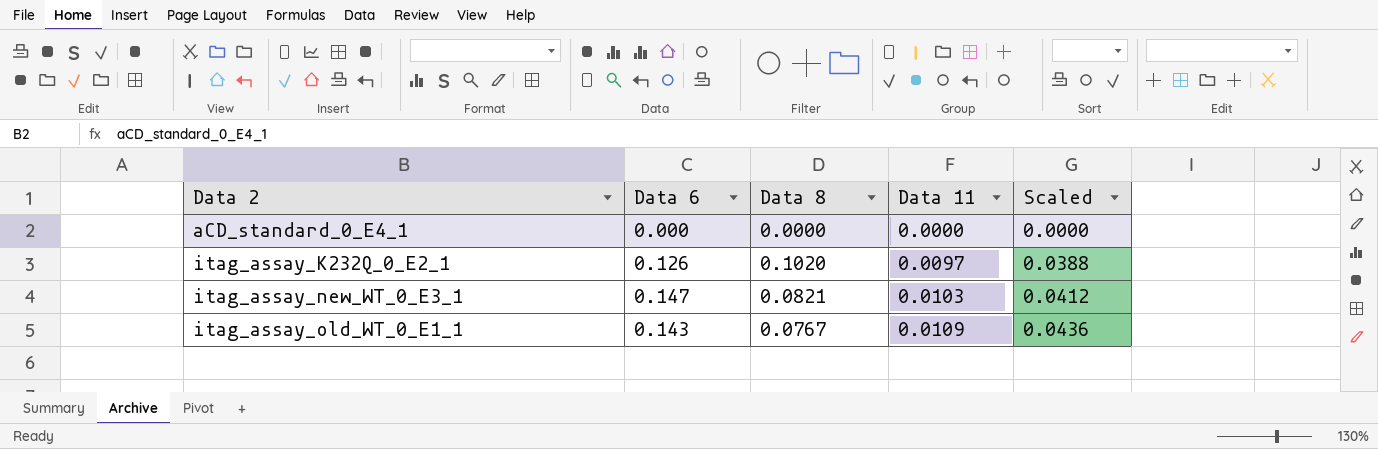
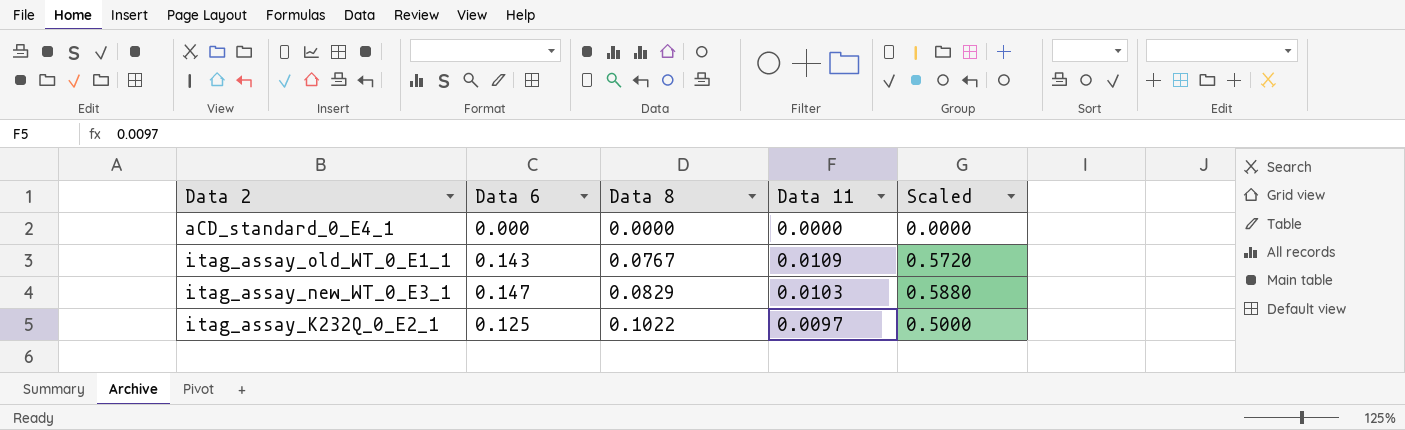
row order: Data 2 ascending -> Data 8 ascending
column Scaled | formula: [Data 11] * 4 -> [Data 6] * 4
itag_assay_new_WT_0_E3_1 | Data 8: 0.0821 -> 0.0829
itag_assay_K232Q_0_E2_1 | Data 6: 0.126 -> 0.125
itag_assay_K232Q_0_E2_1 | Data 8: 0.1020 -> 0.1022

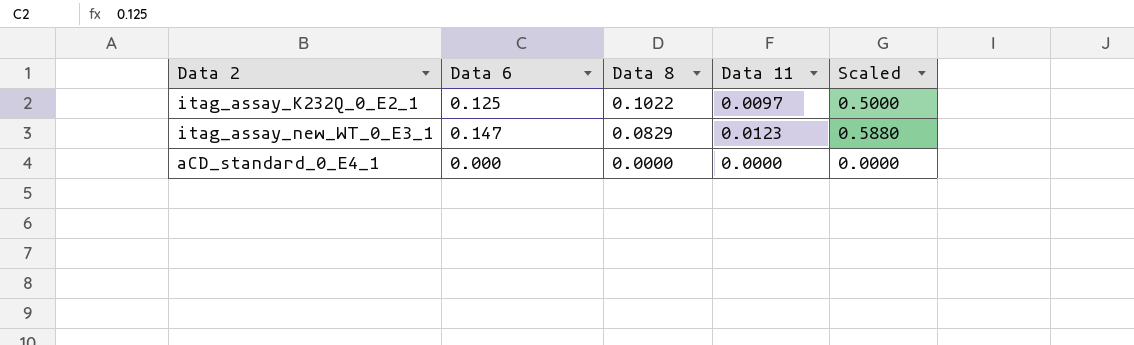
row order: Data 8 ascending -> Data 8 descending
row itag_assay_old_WT_0_E1_1: 0.143 | 0.0767 | 0.0109 | 0.5720 -> none
itag_assay_new_WT_0_E3_1 | Data 11: 0.0103 -> 0.0123

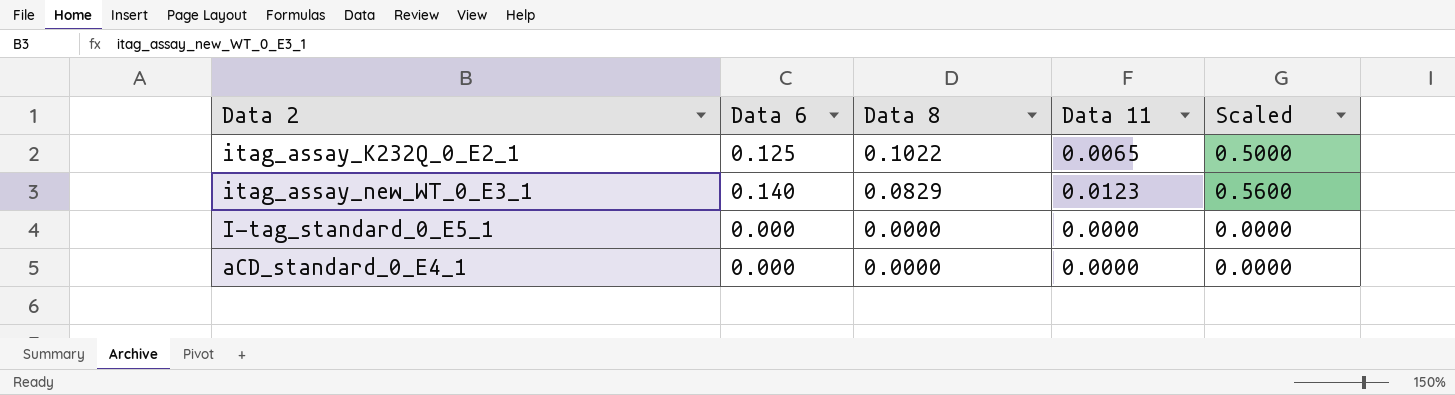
itag_assay_K232Q_0_E2_1 | Data 11: 0.0097 -> 0.0065
itag_assay_new_WT_0_E3_1 | Data 6: 0.147 -> 0.140
itag_assay_new_WT_0_E3_1 | Scaled: 0.5880 -> 0.5600
row I-tag_standard_0_E5_1: none -> 0.000 | 0.0000 | 0.0000 | 0.0000

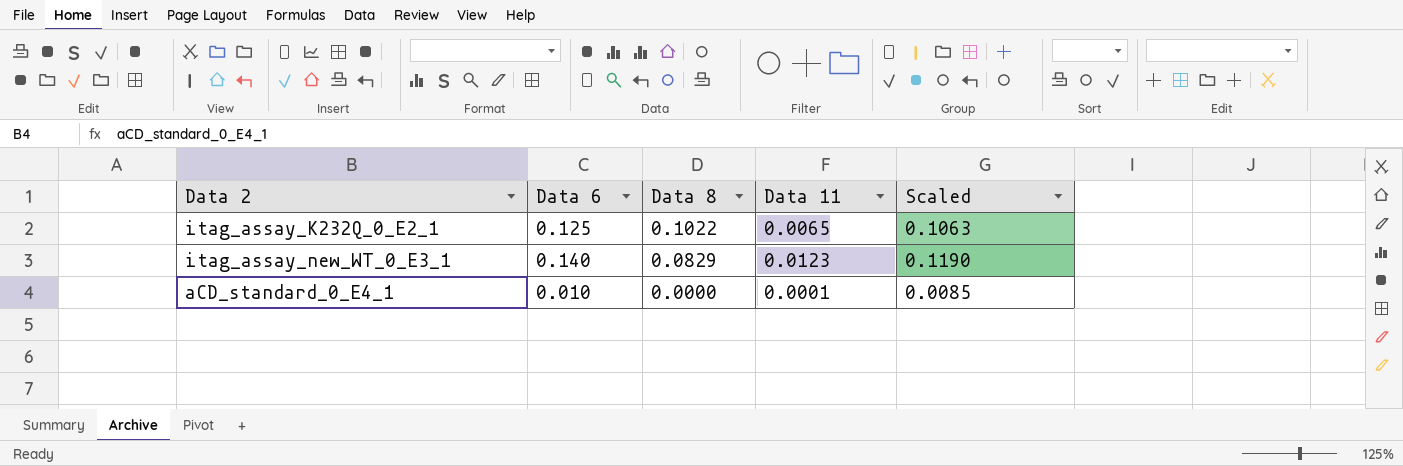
column Scaled | formula: [Data 6] * 4 -> [Data 6] * 0.85
row I-tag_standard_0_E5_1: 0.000 | 0.0000 | 0.0000 | 0.0000 -> none
aCD_standard_0_E4_1 | Data 6: 0.000 -> 0.010
aCD_standard_0_E4_1 | Data 11: 0.0000 -> 0.0001

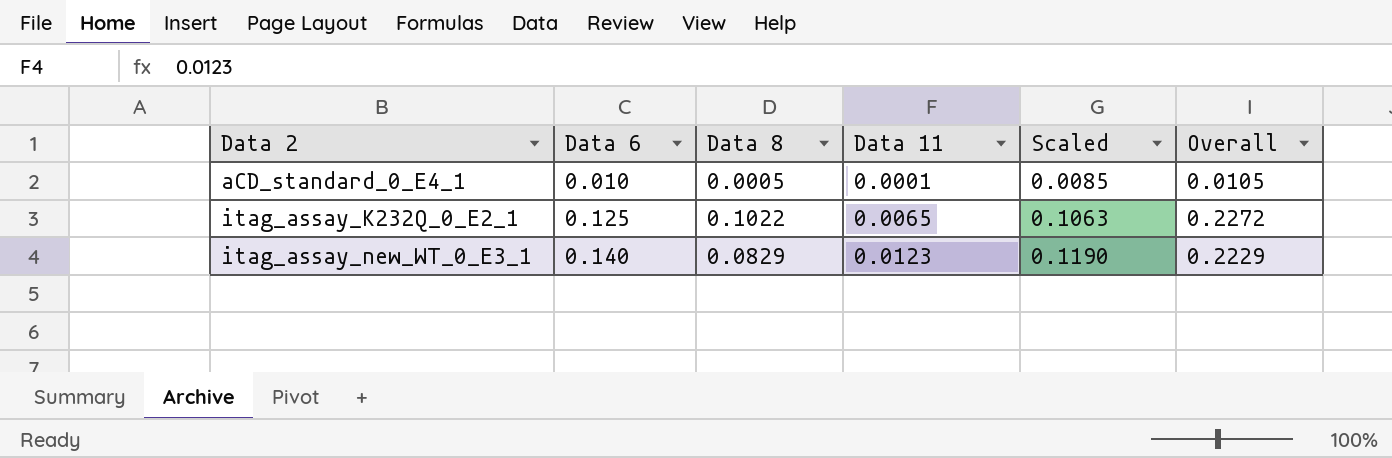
row order: Data 8 descending -> Data 2 ascending
column Overall | formula: none -> [Data 6] + [Data 8]
aCD_standard_0_E4_1 | Data 8: 0.0000 -> 0.0005

